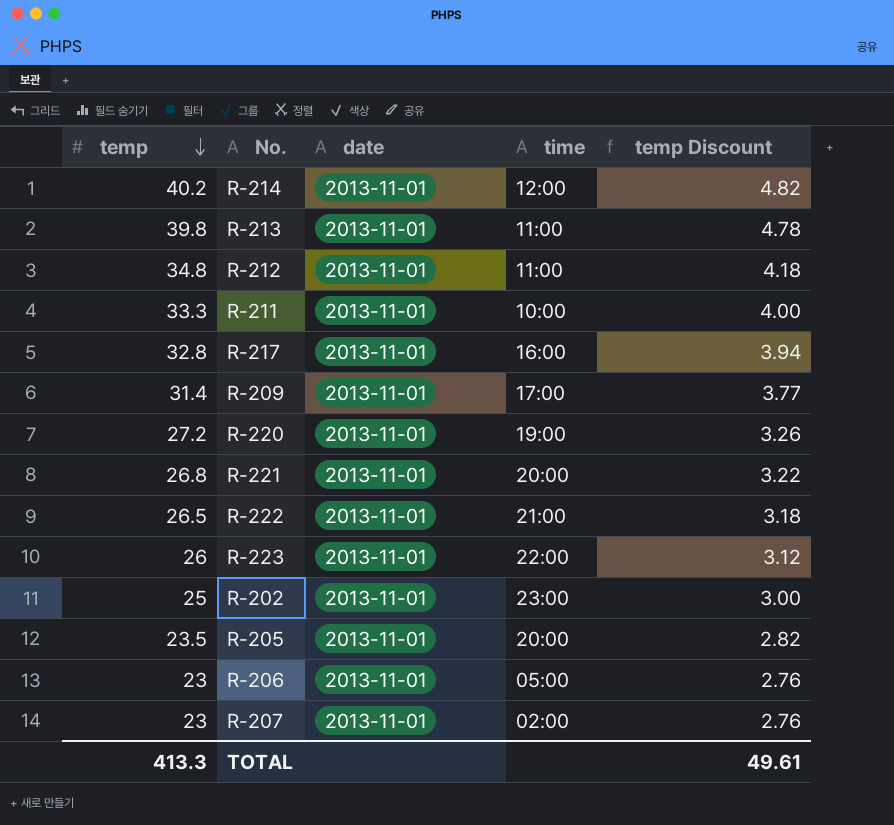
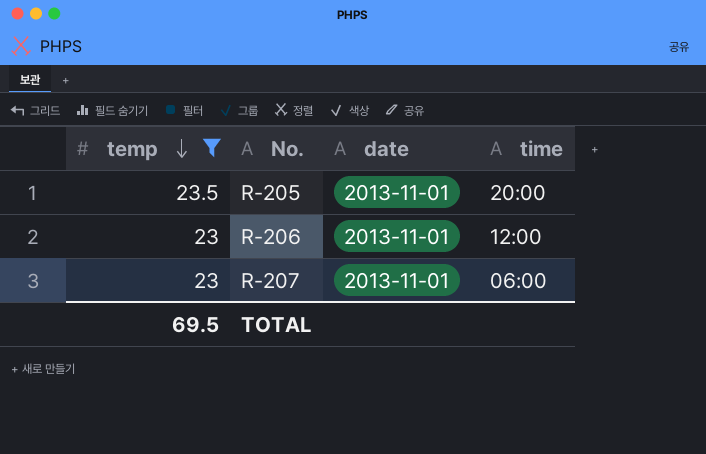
filter: none -> temp <= 23.5
column temp Discount | formula: [temp] * 0.12 -> none
R-206 | time: 05:00 -> 12:00
R-207 | time: 02:00 -> 06:00
TOTAL | temp: 413.3 -> 69.5

